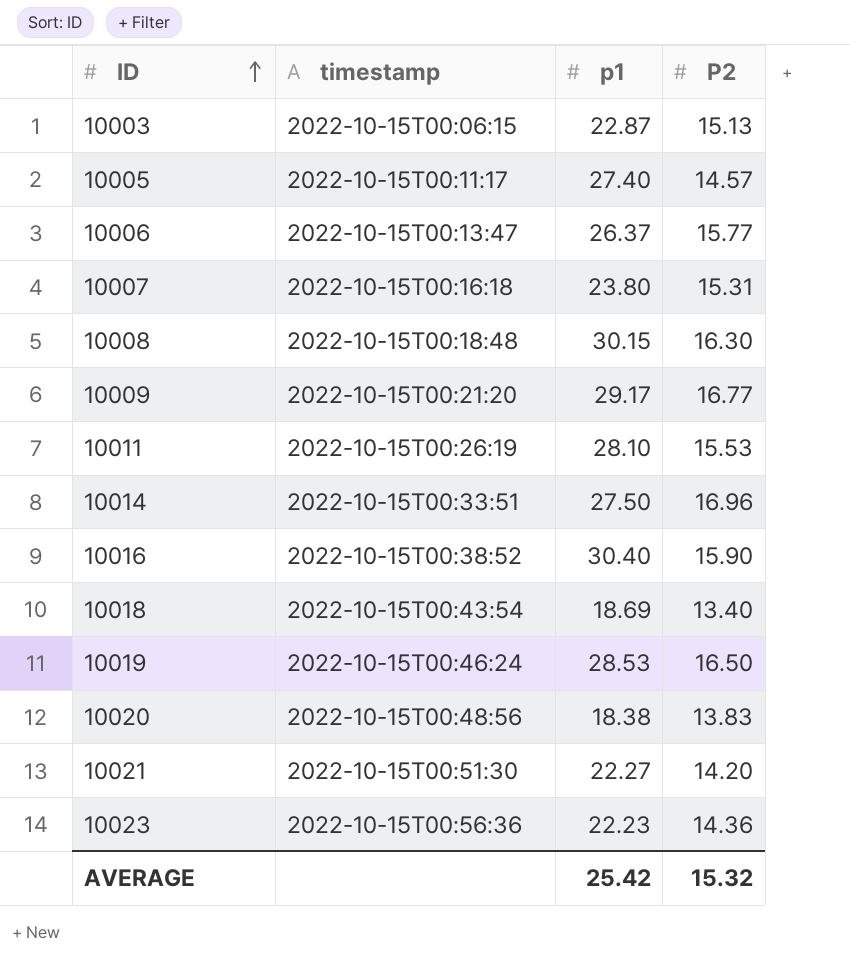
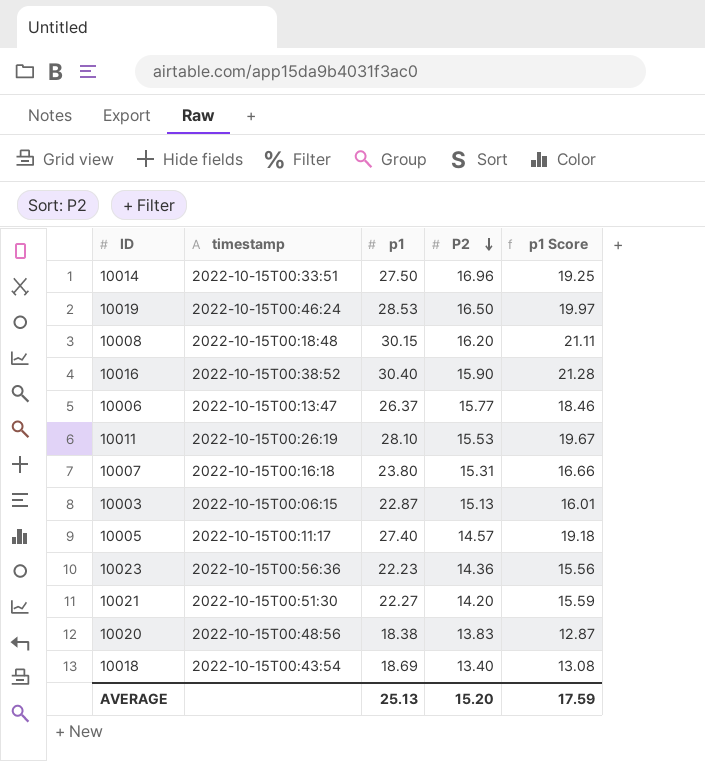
row order: ID ascending -> P2 descending
column p1 Score | formula: none -> [p1] * 0.7
row 10009: 2022-10-15T00:21:20 | 29.17 | 16.77 -> none
10008 | P2: 16.30 -> 16.20
AVERAGE | p1: 25.42 -> 25.13
AVERAGE | P2: 15.32 -> 15.20

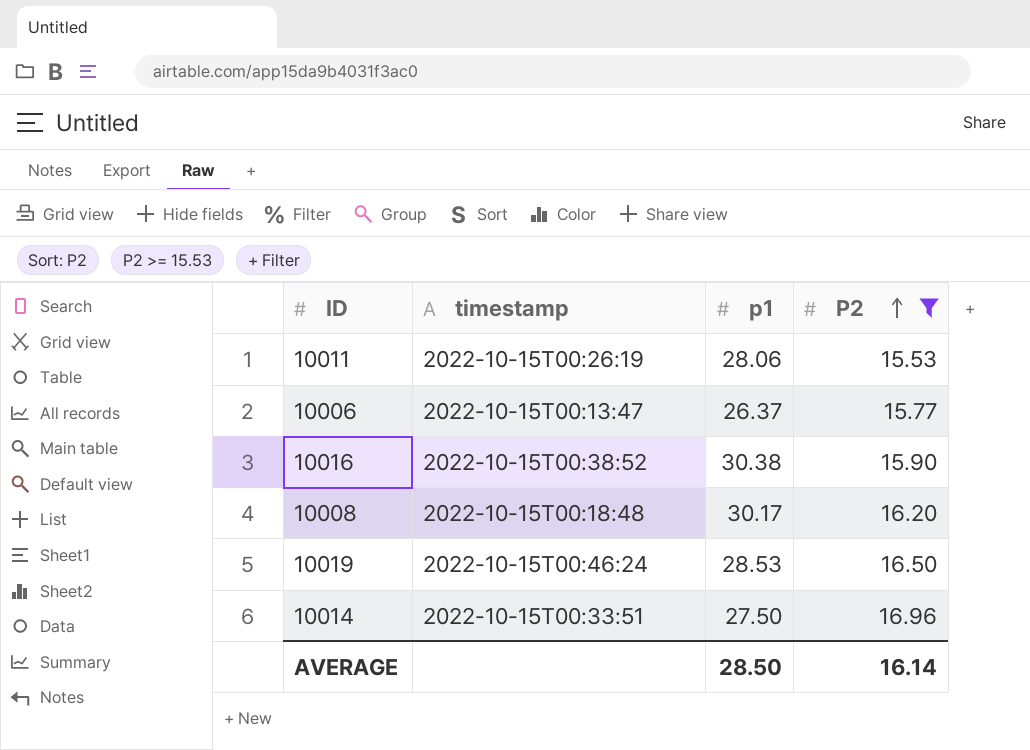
filter: none -> P2 >= 15.53
row order: P2 descending -> P2 ascending
column p1 Score | formula: [p1] * 0.7 -> none
10011 | p1: 28.10 -> 28.06
10016 | p1: 30.40 -> 30.38
10008 | p1: 30.15 -> 30.17
AVERAGE | p1: 25.13 -> 28.50
AVERAGE | P2: 15.20 -> 16.14

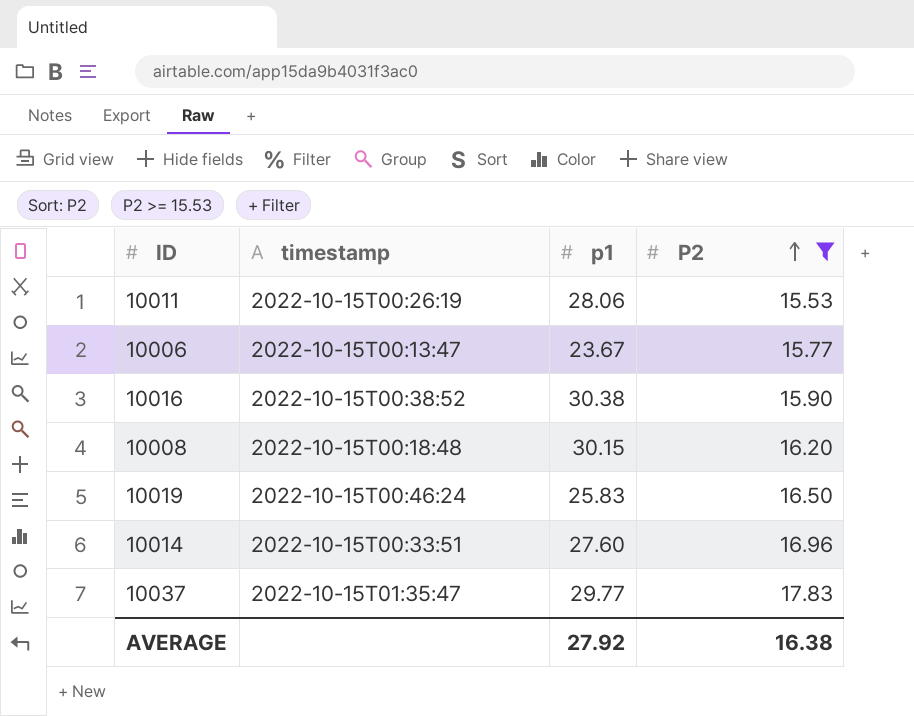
10006 | p1: 26.37 -> 23.67
10008 | p1: 30.17 -> 30.15
10019 | p1: 28.53 -> 25.83
10014 | p1: 27.50 -> 27.60
row 10037: none -> 2022-10-15T01:35:47 | 29.77 | 17.83
AVERAGE | p1: 28.50 -> 27.92
AVERAGE | P2: 16.14 -> 16.38

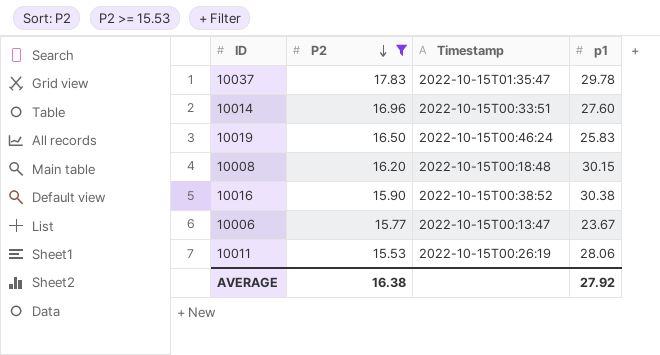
row order: P2 ascending -> P2 descending
column P2 | position: 4 -> 2
column name: timestamp -> Timestamp
10037 | p1: 29.77 -> 29.78

